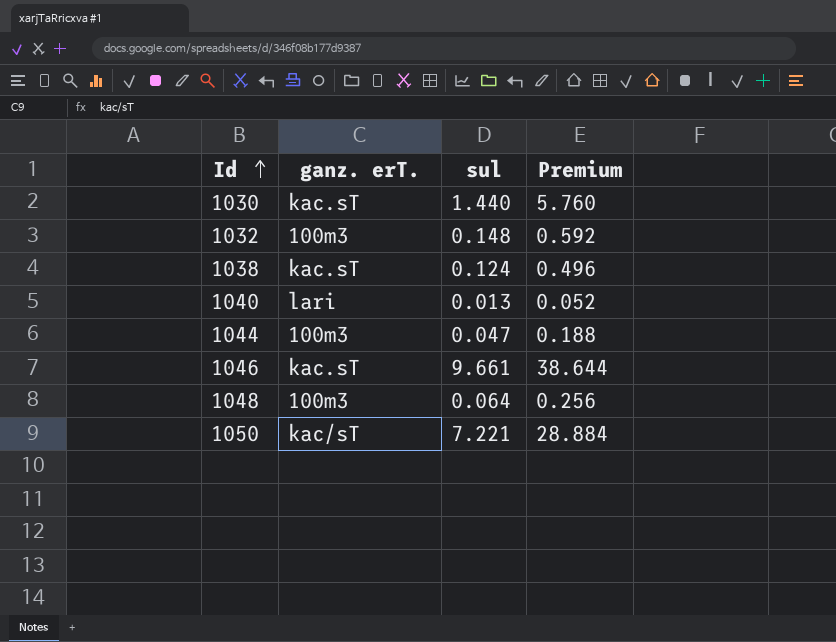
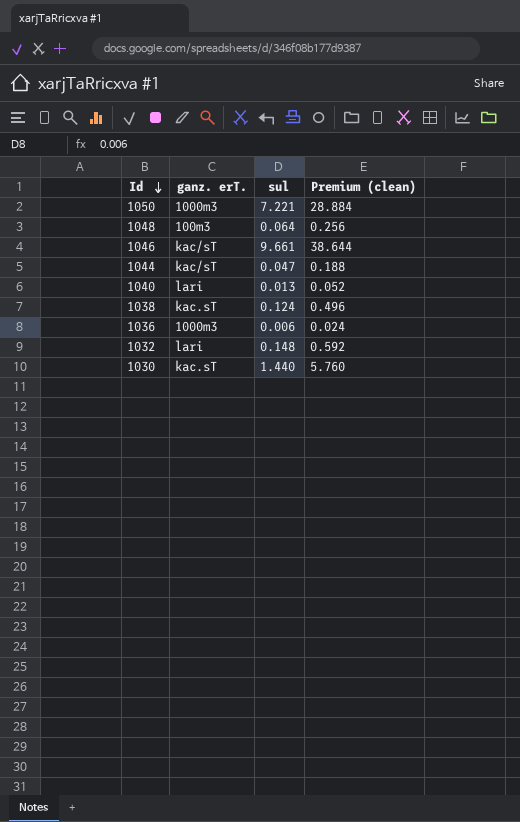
row order: Id ascending -> Id descending
column name: Premium -> Premium (clean)
1050 | ganz. erT.: kac/sT -> 1000m3
1046 | ganz. erT.: kac.sT -> kac/sT
1044 | ganz. erT.: 100m3 -> kac/sT
row 1036: none -> 1000m3 | 0.006 | 0.024
1032 | ganz. erT.: 100m3 -> lari

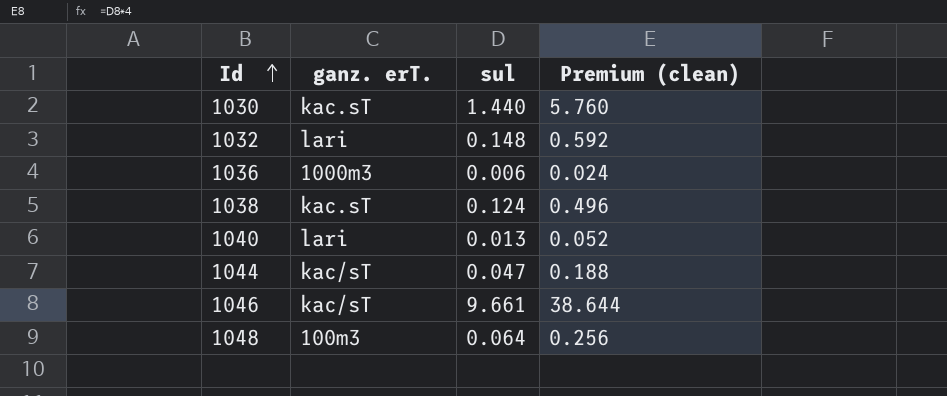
row order: Id descending -> Id ascending
row 1050: 1000m3 | 7.221 | 28.884 -> none

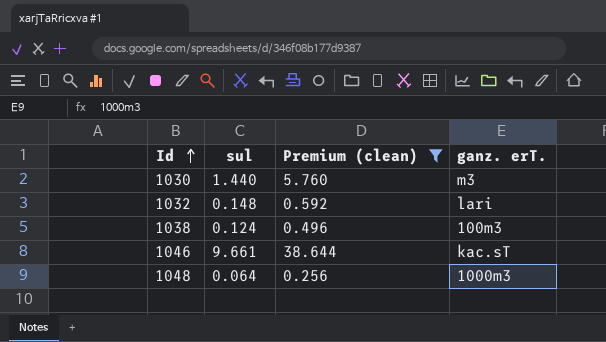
filter: none -> Premium (clean) >= 0.256
column ganz. erT. | position: 2 -> 4
1030 | ganz. erT.: kac.sT -> m3
1038 | ganz. erT.: kac.sT -> 100m3
1046 | ganz. erT.: kac/sT -> kac.sT
1048 | ganz. erT.: 100m3 -> 1000m3

